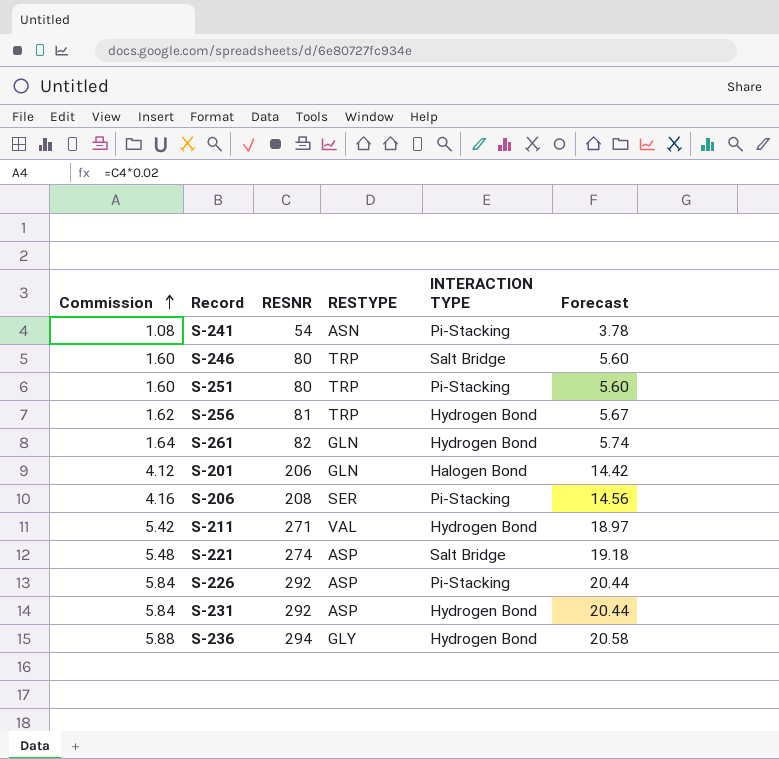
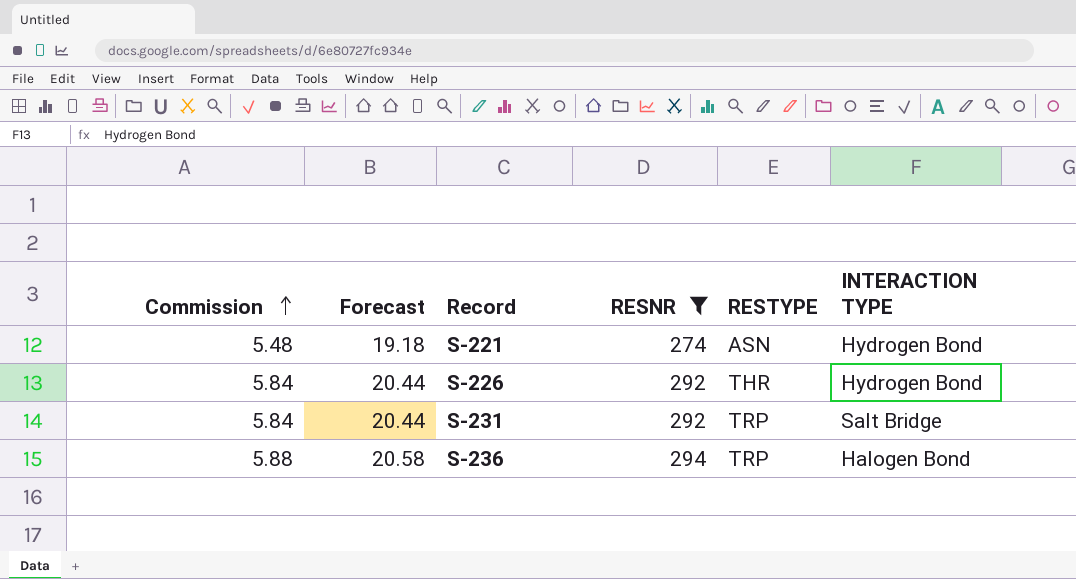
filter: none -> RESNR >= 274
column Forecast | position: 6 -> 2
S-221 | RESTYPE: ASP -> ASN
S-221 | INTERACTION TYPE: Salt Bridge -> Hydrogen Bond
S-226 | RESTYPE: ASP -> THR
S-226 | INTERACTION TYPE: Pi-Stacking -> Hydrogen Bond
S-231 | RESTYPE: ASP -> TRP
S-231 | INTERACTION TYPE: Hydrogen Bond -> Salt Bridge
S-236 | RESTYPE: GLY -> TRP
S-236 | INTERACTION TYPE: Hydrogen Bond -> Halogen Bond

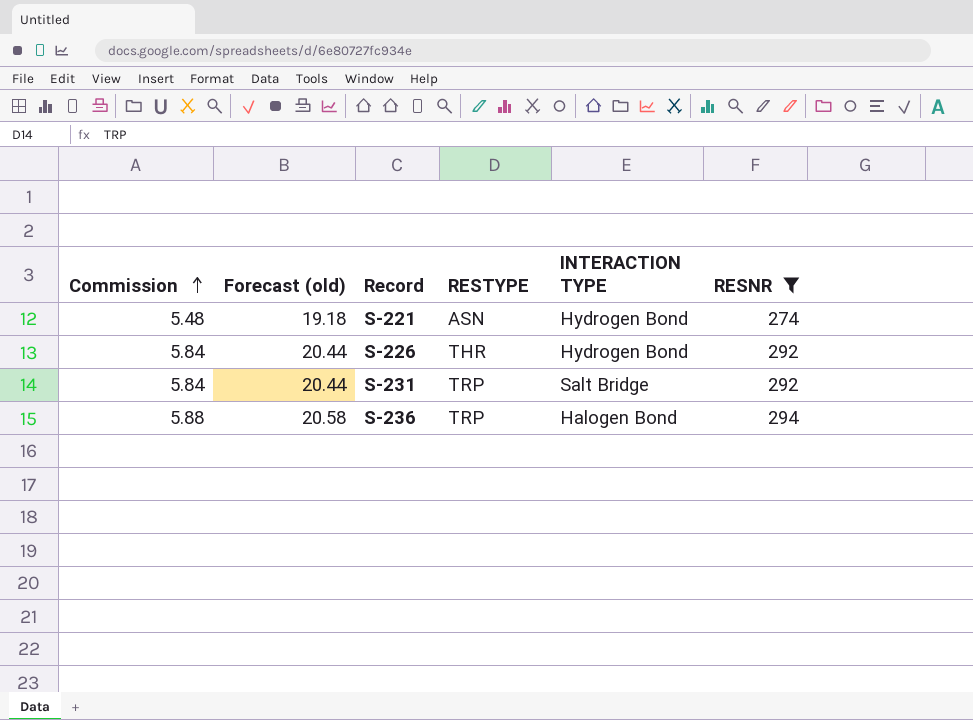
column name: Forecast -> Forecast (old)
column RESNR | position: 4 -> 6

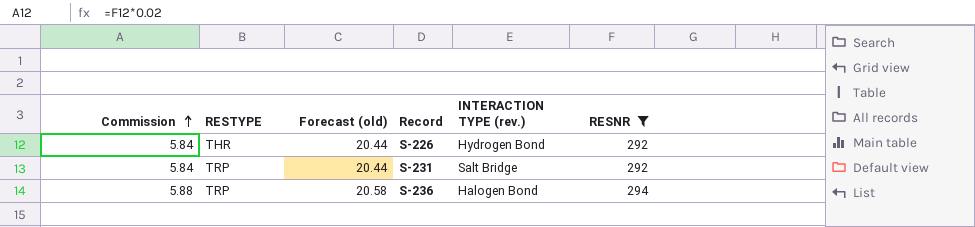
column RESTYPE | position: 4 -> 2
column name: INTERACTION TYPE -> INTERACTION TYPE (rev.)
row S-221: 5.48 | 19.18 | ASN | Hydrogen Bond | 274 -> none

